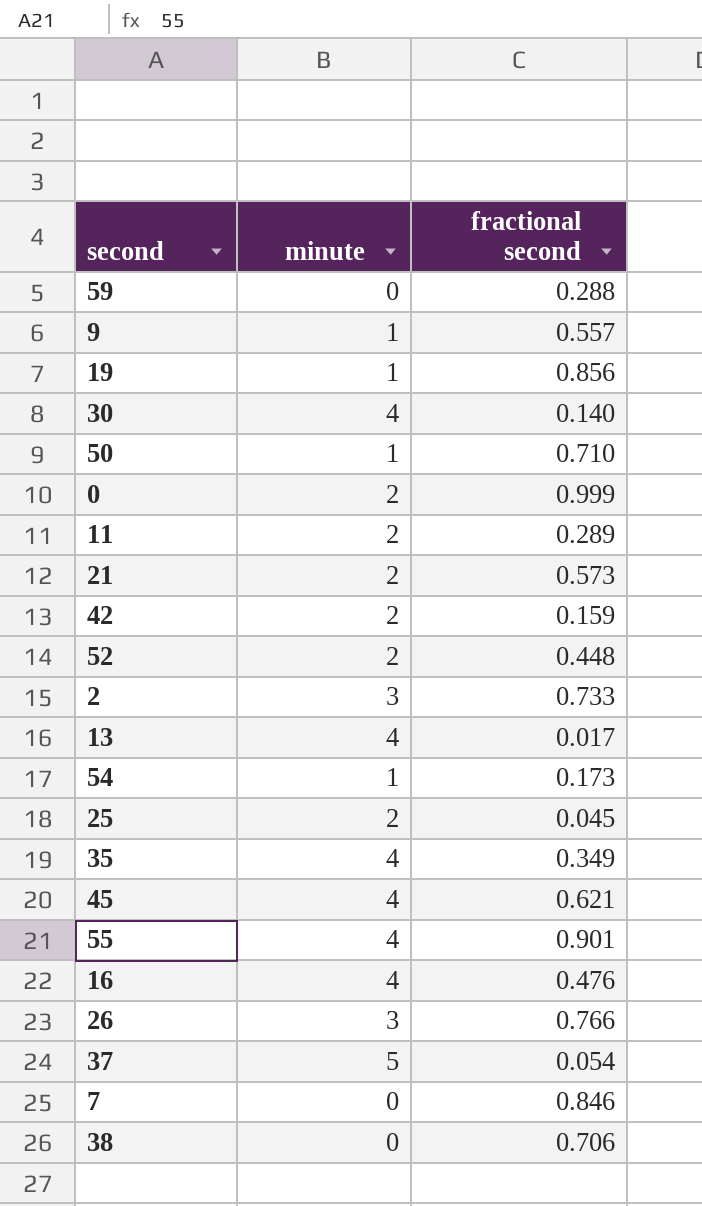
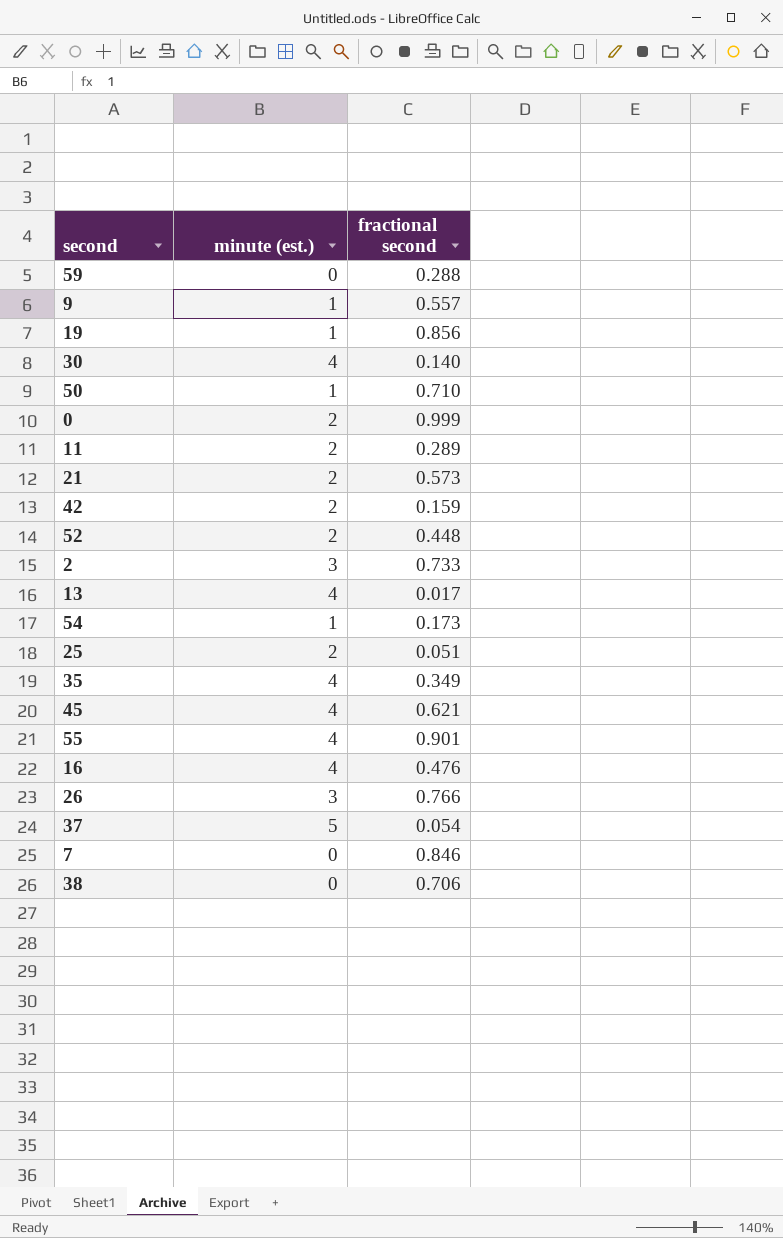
column name: minute -> minute (est.)
25 | fractional second: 0.045 -> 0.051

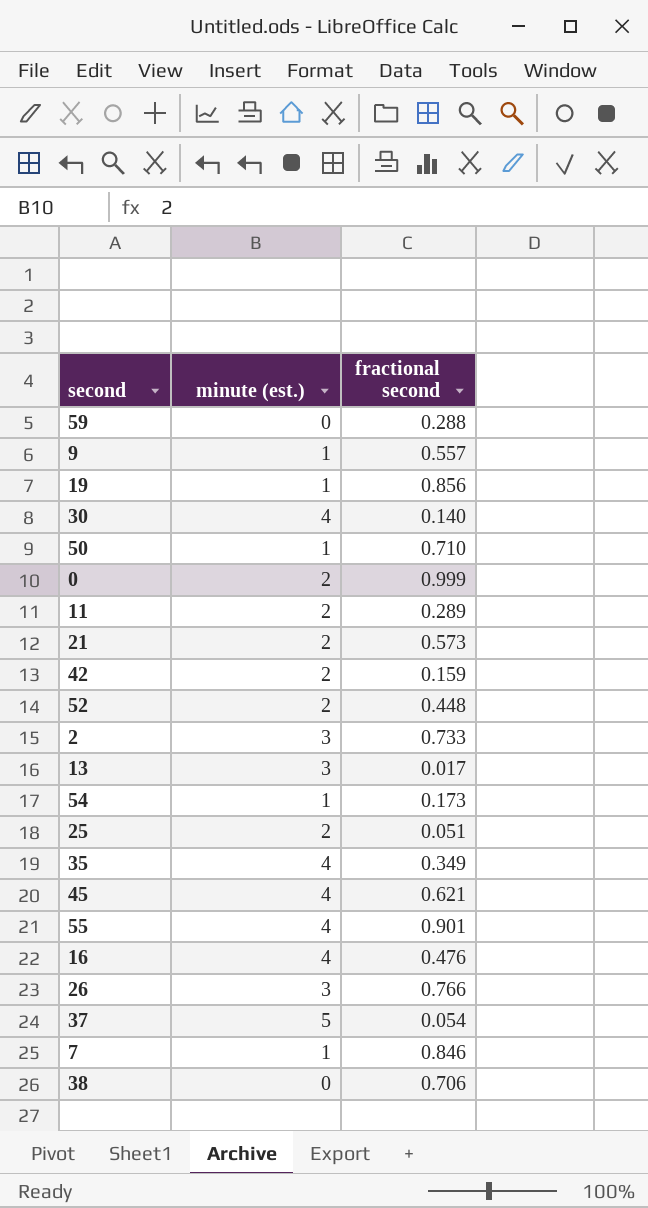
13 | minute (est.): 4 -> 3
7 | minute (est.): 0 -> 1

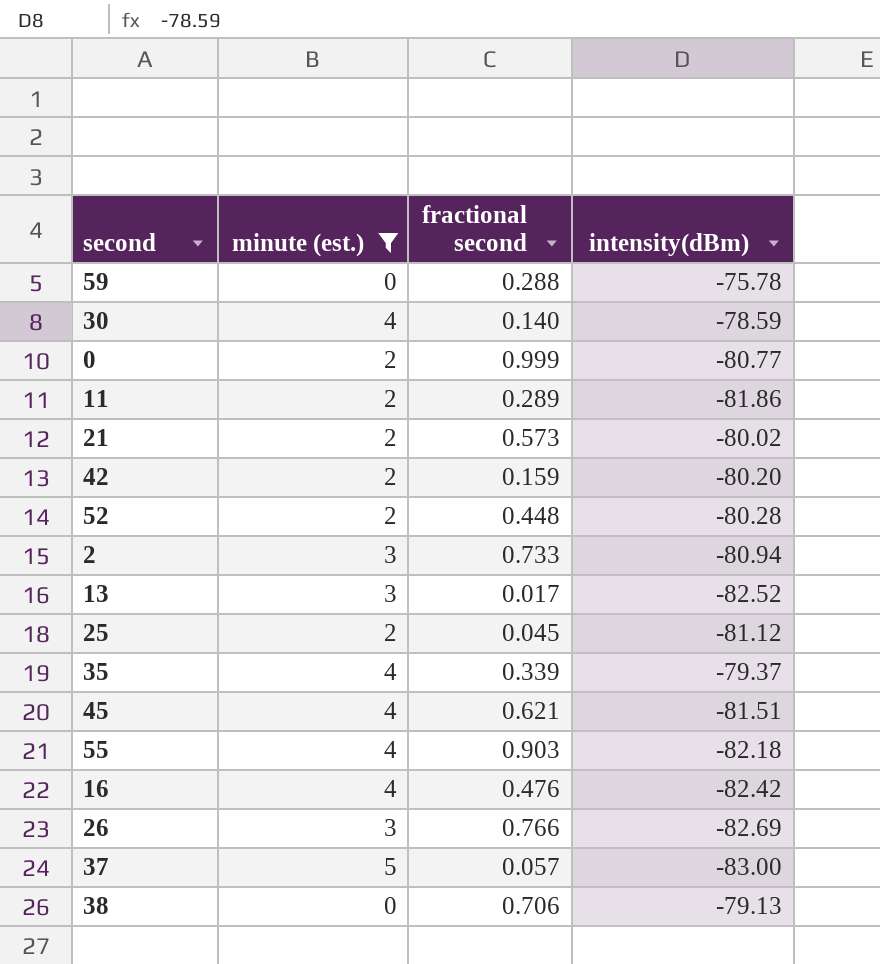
filter: none -> minute (est.) != 1
column intensity(dBm) | position: none -> 4
25 | fractional second: 0.051 -> 0.045
35 | fractional second: 0.349 -> 0.339
55 | fractional second: 0.901 -> 0.903
37 | fractional second: 0.054 -> 0.057

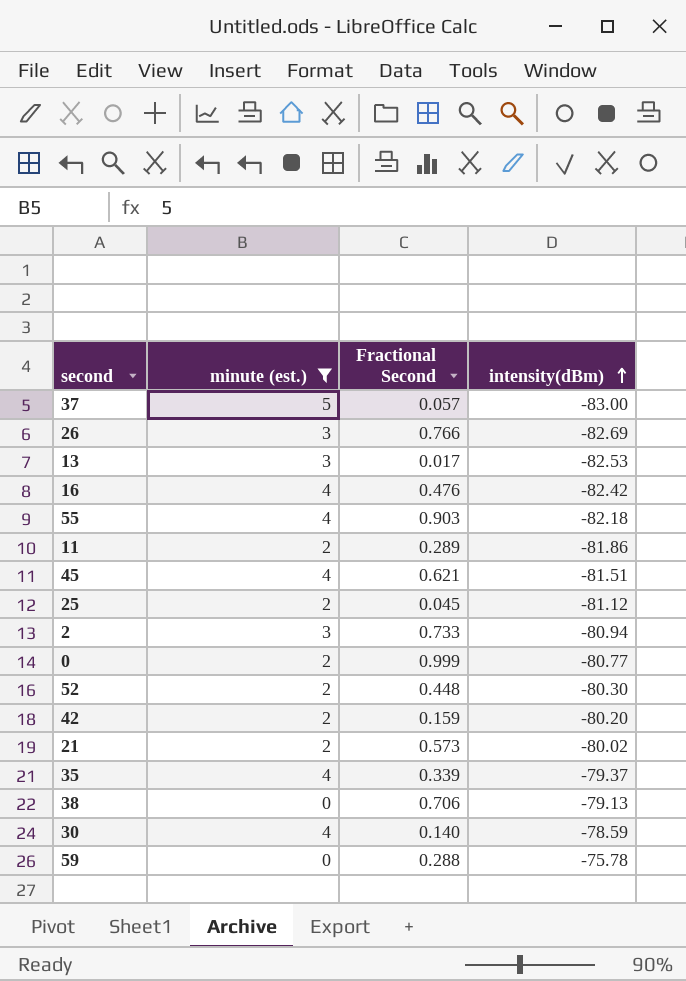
row order: none -> intensity(dBm) ascending
column name: fractional second -> Fractional Second
13 | intensity(dBm): -82.52 -> -82.53
52 | intensity(dBm): -80.28 -> -80.30

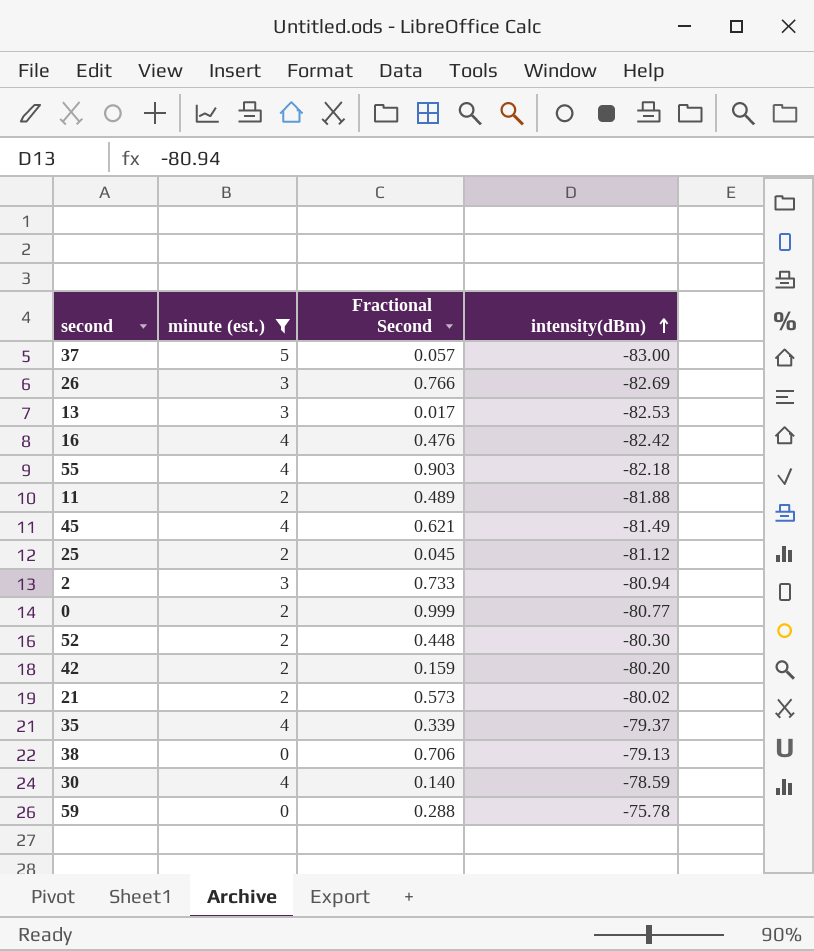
11 | Fractional Second: 0.289 -> 0.489
11 | intensity(dBm): -81.86 -> -81.88
45 | intensity(dBm): -81.51 -> -81.49

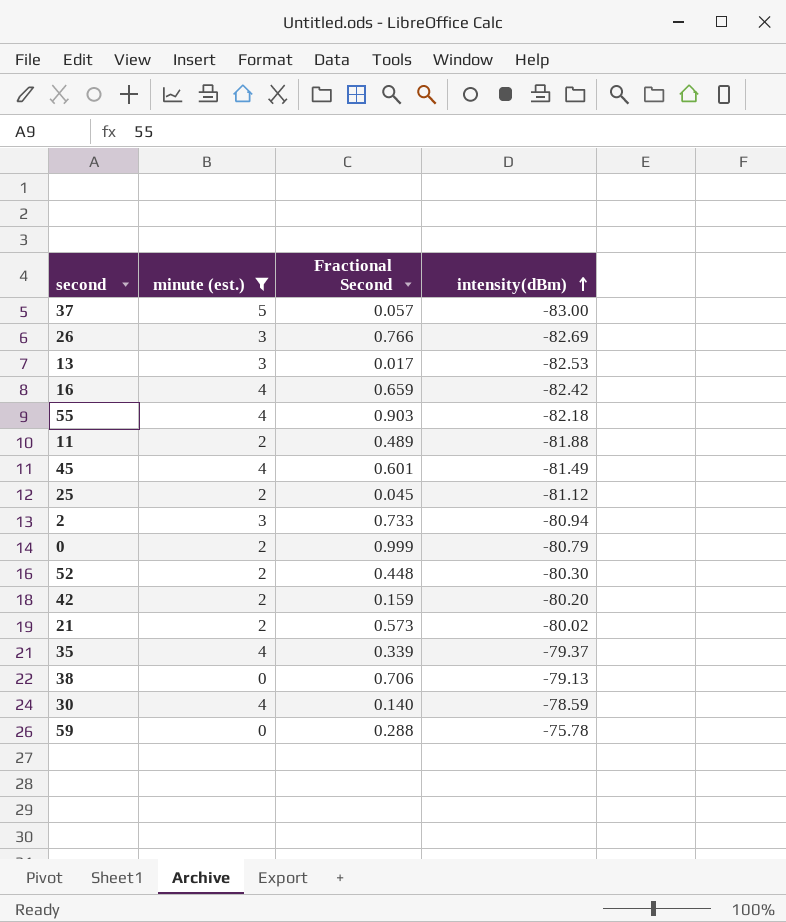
16 | Fractional Second: 0.476 -> 0.659
45 | Fractional Second: 0.621 -> 0.601
0 | intensity(dBm): -80.77 -> -80.79

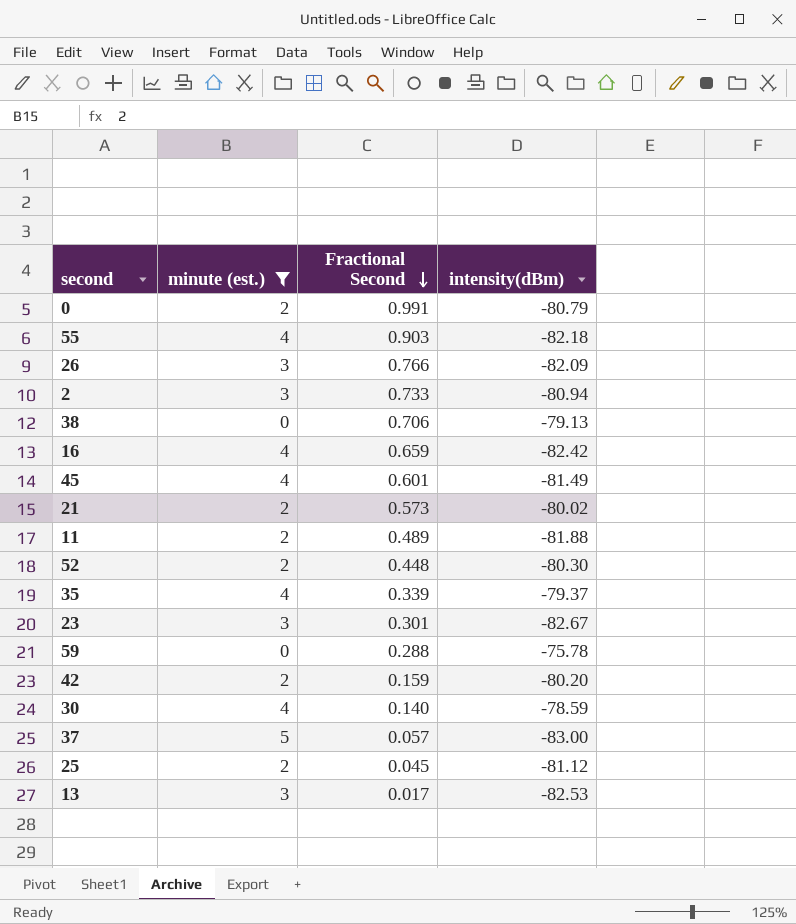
row order: intensity(dBm) ascending -> Fractional Second descending
0 | Fractional Second: 0.999 -> 0.991
26 | intensity(dBm): -82.69 -> -82.09
row 23: none -> 3 | 0.301 | -82.67

